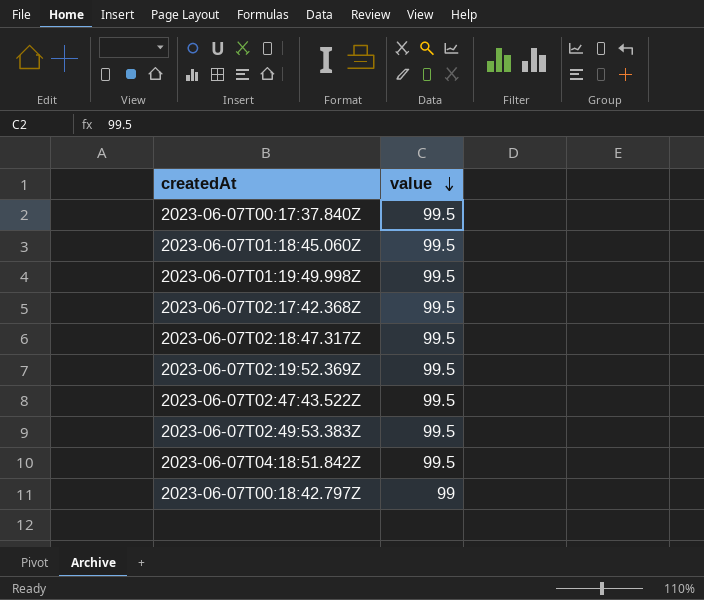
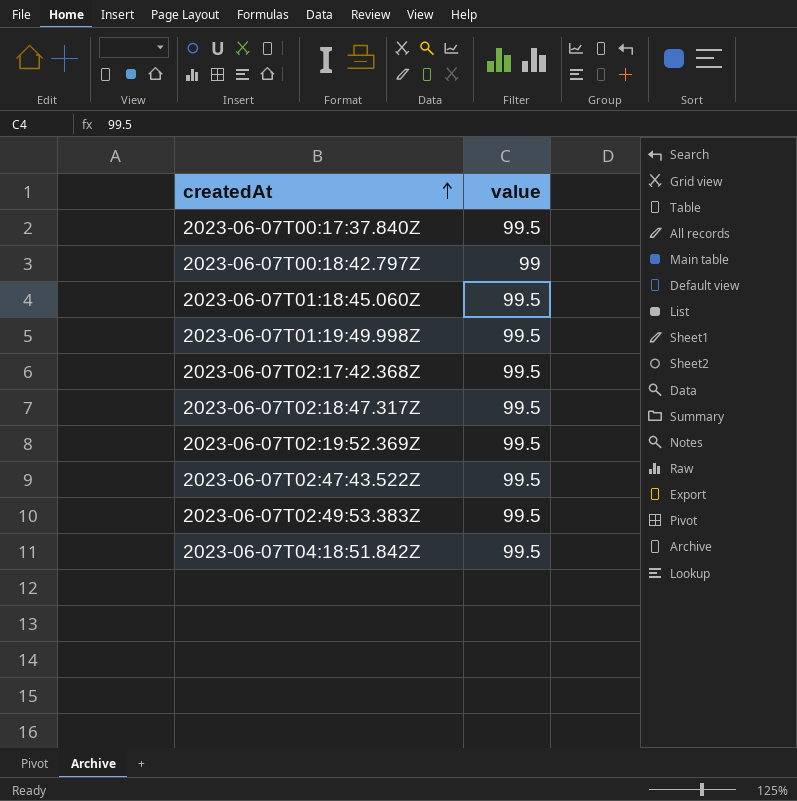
row order: value descending -> createdAt ascending

